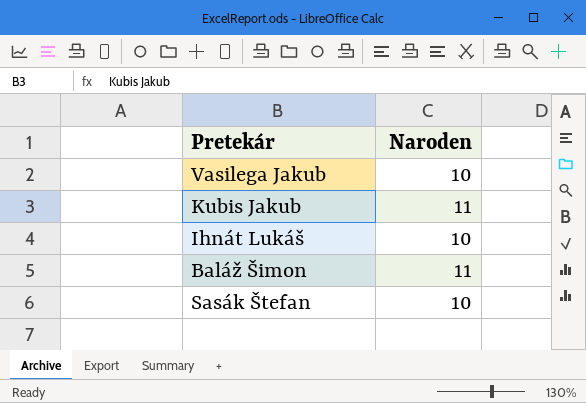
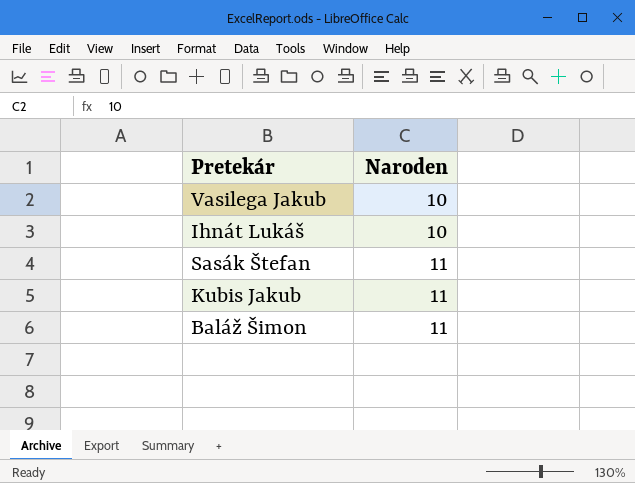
row order: none -> Naroden ascending
Sasák Štefan | Naroden: 10 -> 11

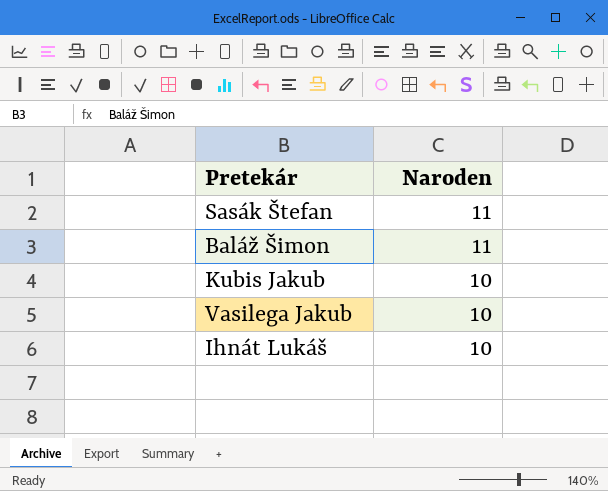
row order: Naroden ascending -> Naroden descending
Kubis Jakub | Naroden: 11 -> 10

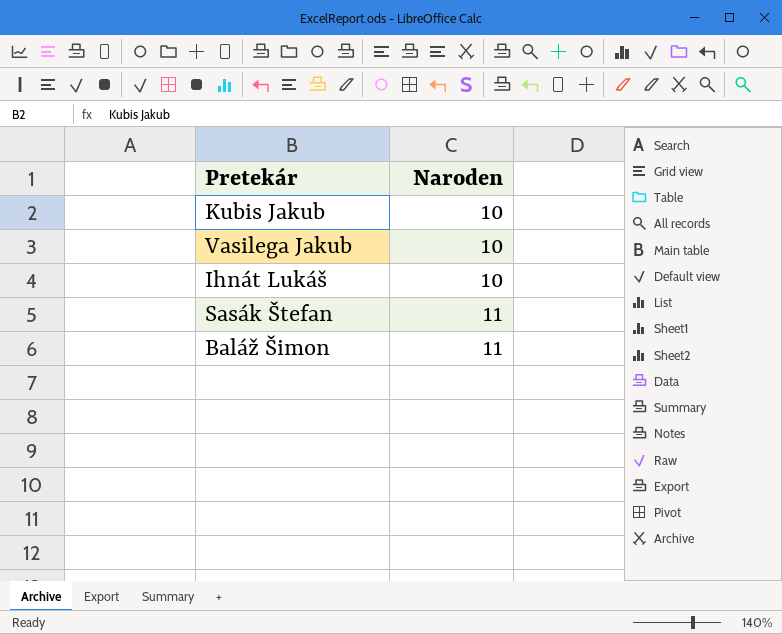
row order: Naroden descending -> Naroden ascending

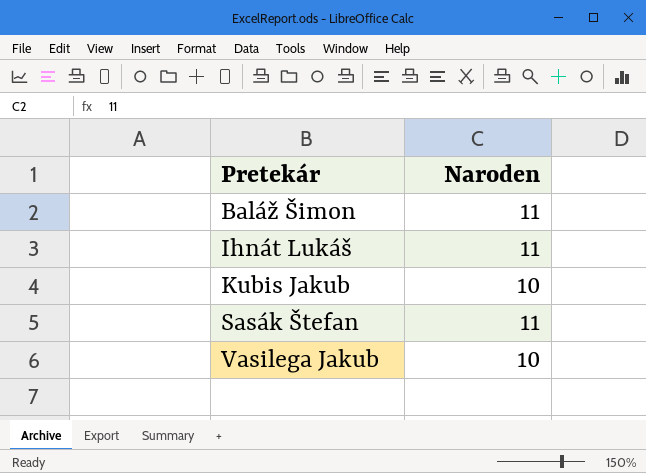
row order: Naroden ascending -> Pretekár ascending
Ihnát Lukáš | Naroden: 10 -> 11

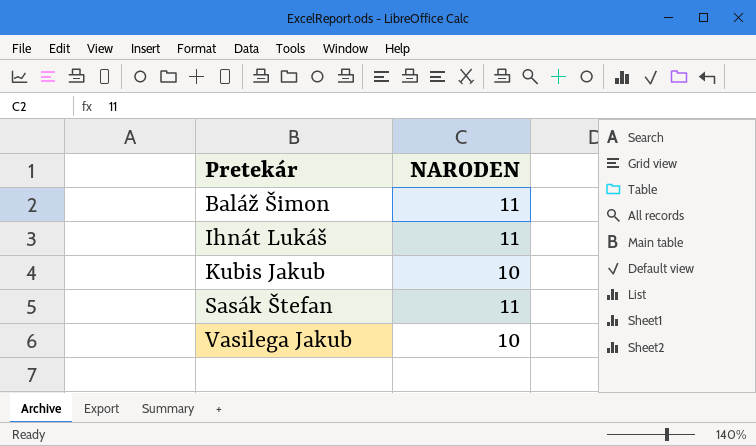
column name: Naroden -> NARODEN

